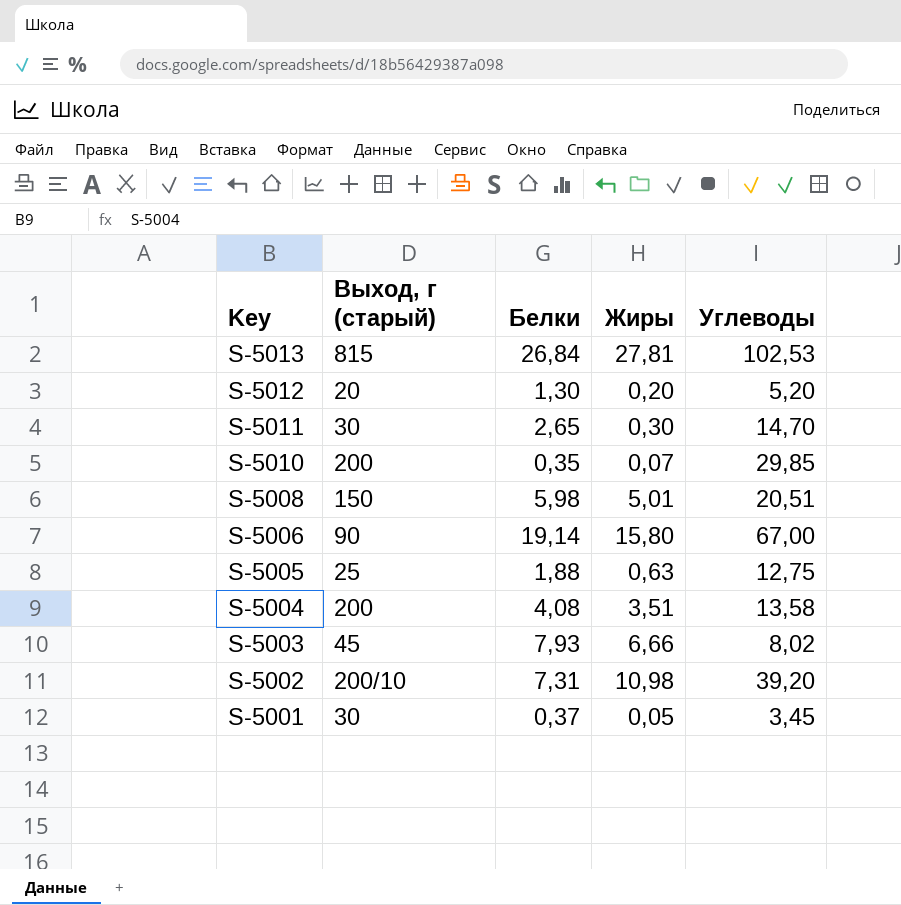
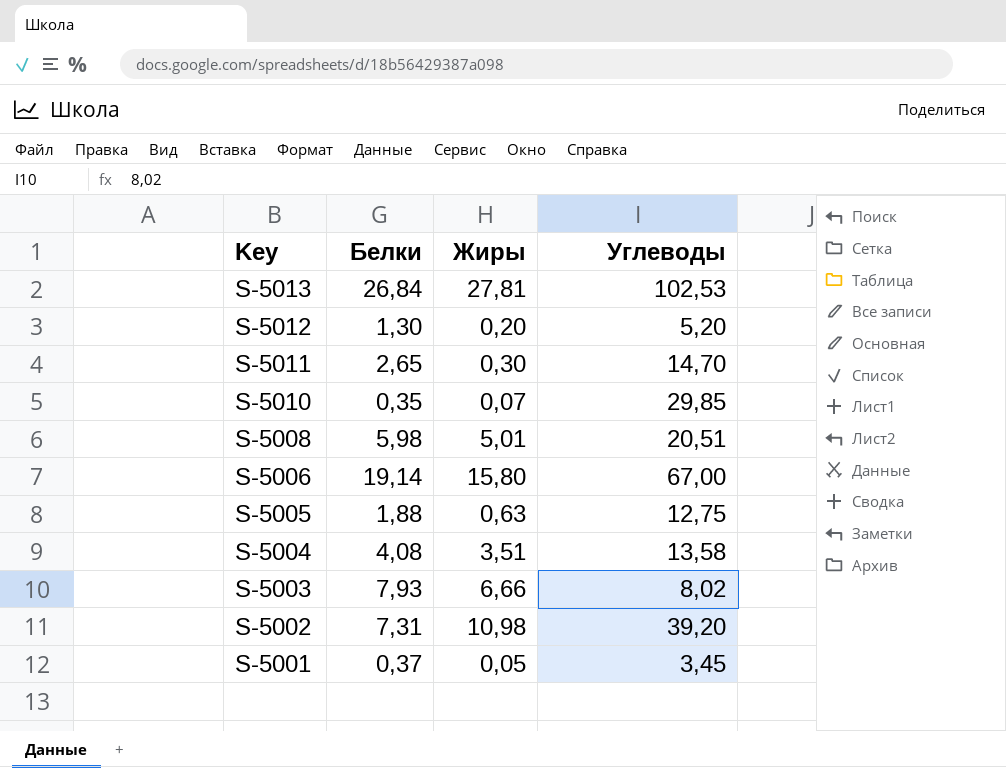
column Выход, г (старый) | position: 2 -> none

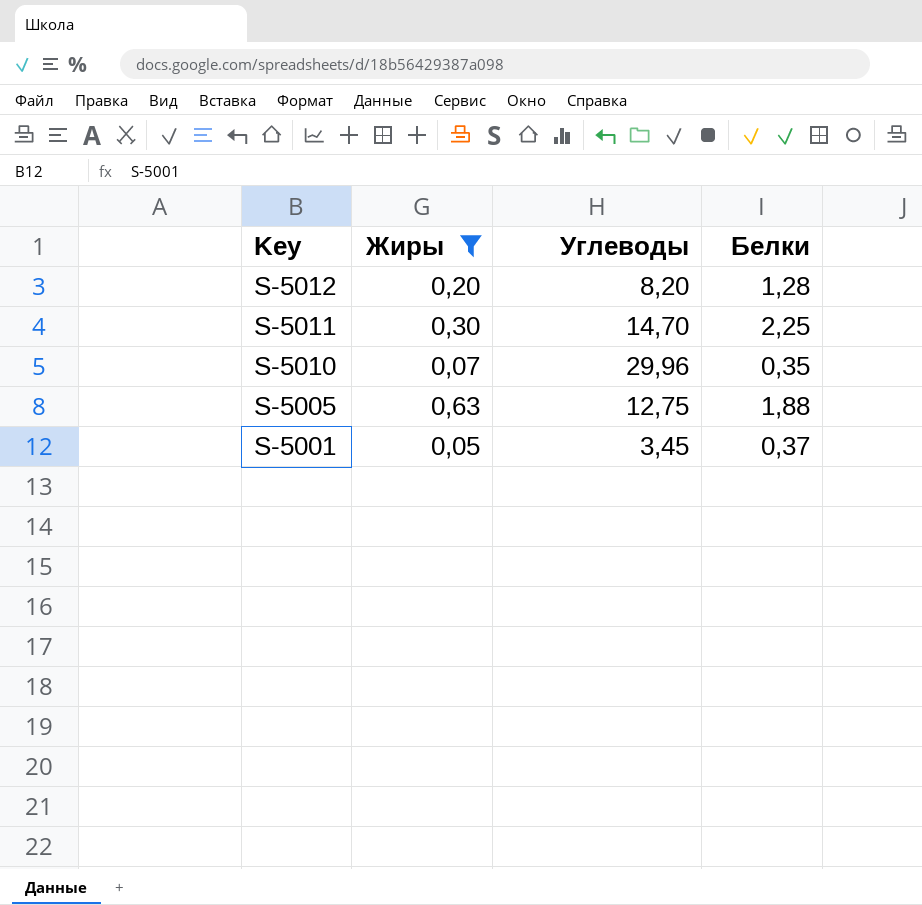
filter: none -> Жиры <= 0,63
column Белки | position: 2 -> 4
S-5012 | Углеводы: 5,20 -> 8,20
S-5012 | Белки: 1,30 -> 1,28
S-5011 | Белки: 2,65 -> 2,25
S-5010 | Углеводы: 29,85 -> 29,96

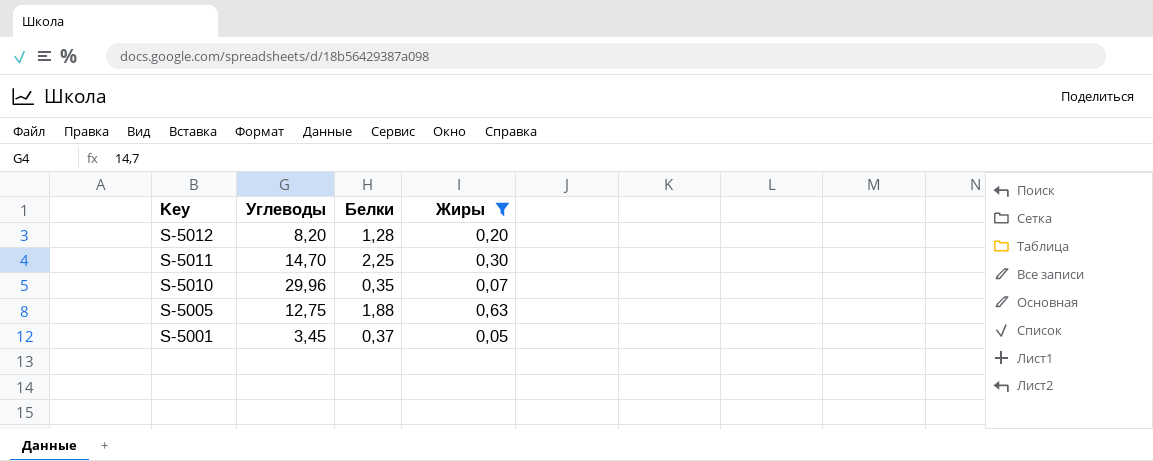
column Жиры | position: 2 -> 4

